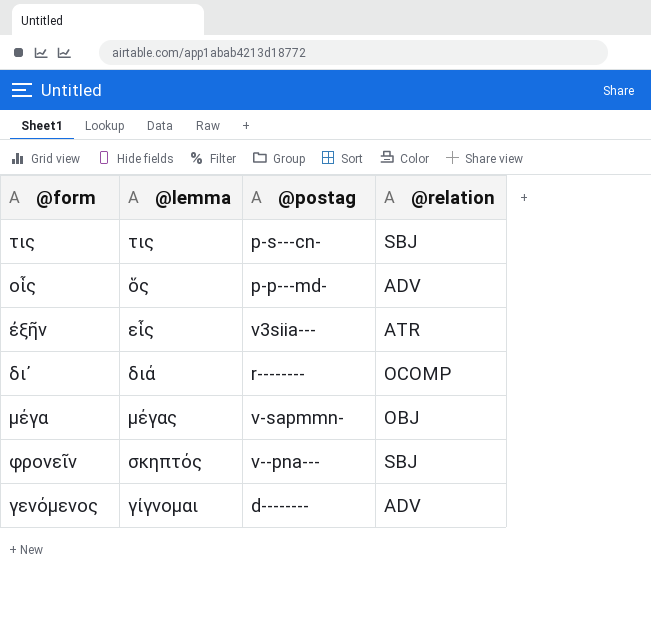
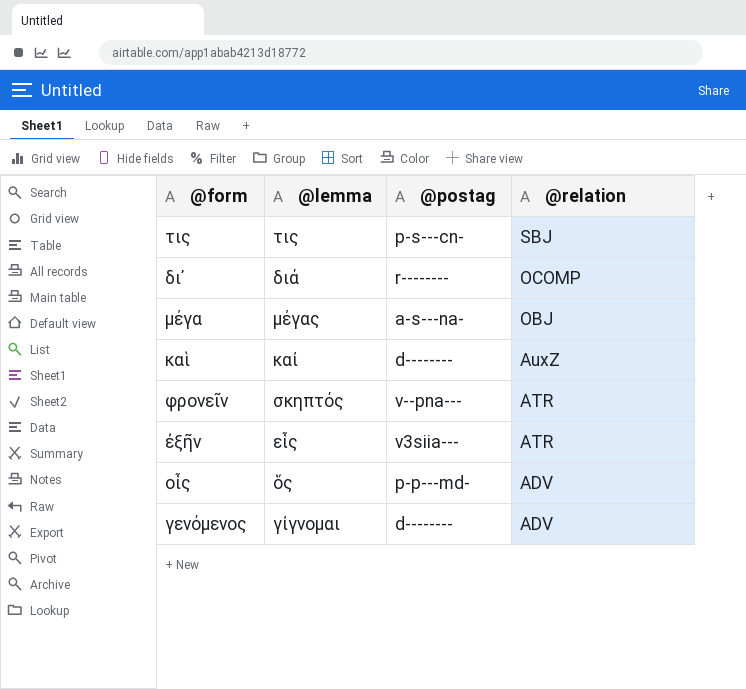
row order: none -> @relation descending
μέγα | @postag: v-sapmmn- -> a-s---na-
row καὶ: none -> καί | d-------- | AuxZ
φρονεῖν | @relation: SBJ -> ATR

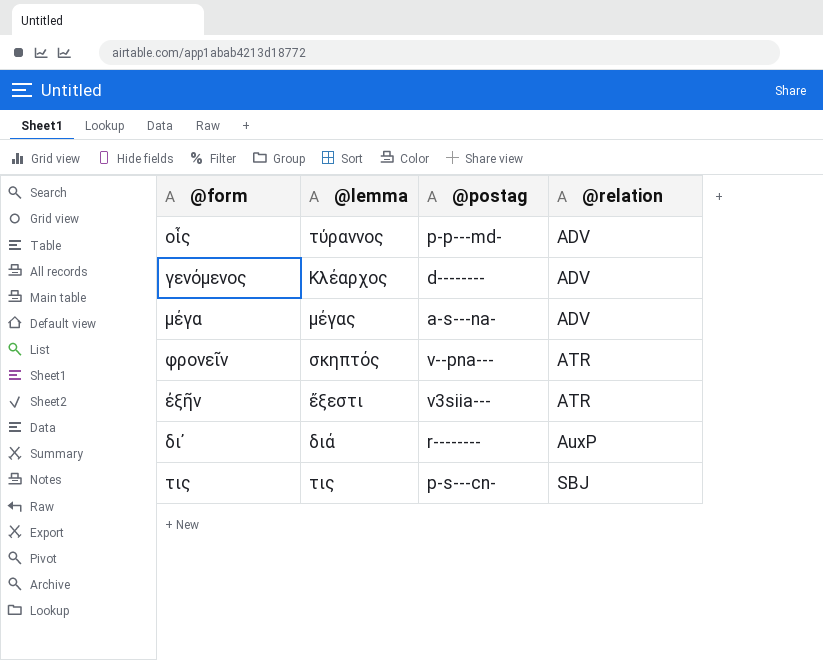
row order: @relation descending -> @relation ascending
row καὶ: καί | d-------- | AuxZ -> none
οἷς | @lemma: ὅς -> τύραννος
γενόμενος | @lemma: γίγνομαι -> Κλέαρχος
μέγα | @relation: OBJ -> ADV
ἐξῆν | @lemma: εἷς -> ἔξεστι
δι᾽ | @relation: OCOMP -> AuxP

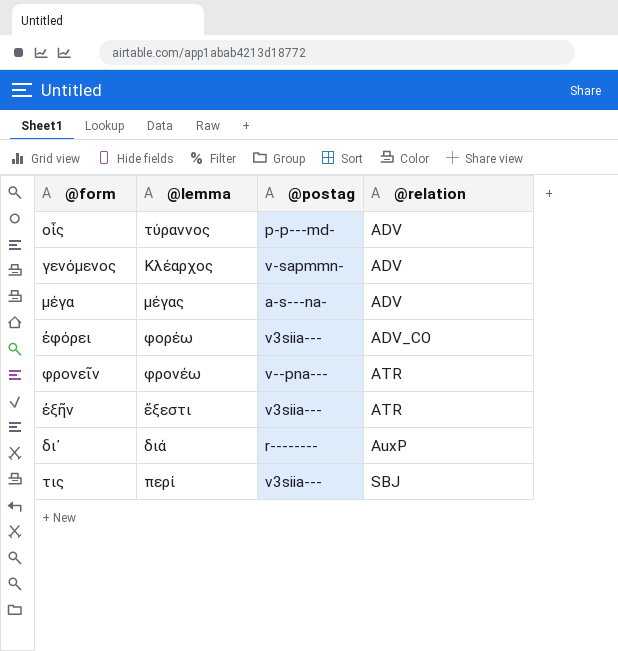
γενόμενος | @postag: d-------- -> v-sapmmn-
row ἐφόρει: none -> φορέω | v3siia--- | ADV_CO
φρονεῖν | @lemma: σκηπτός -> φρονέω
τις | @lemma: τις -> περί
τις | @postag: p-s---cn- -> v3siia---

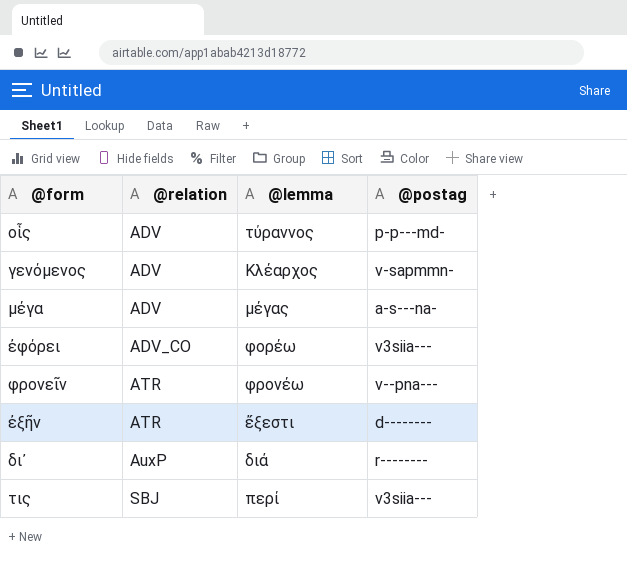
column @relation | position: 4 -> 2
ἐξῆν | @postag: v3siia--- -> d--------

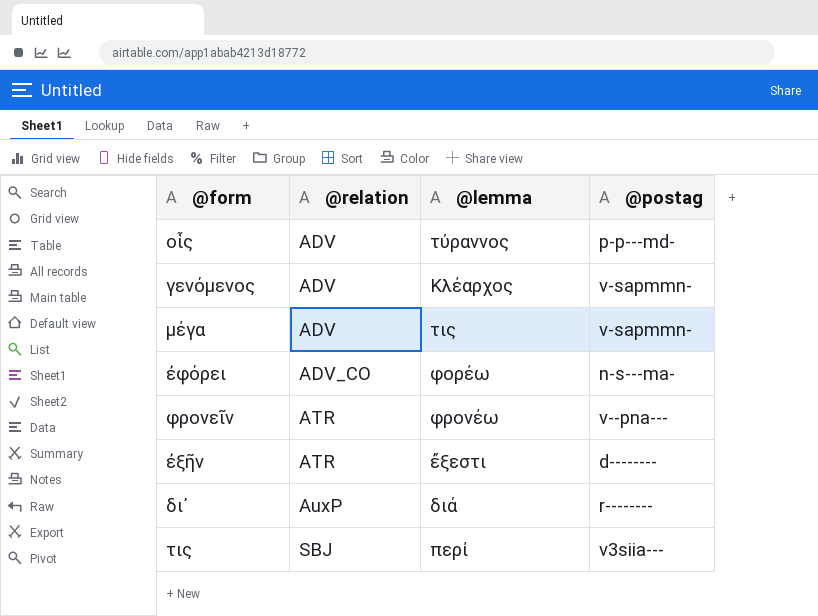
μέγα | @lemma: μέγας -> τις
μέγα | @postag: a-s---na- -> v-sapmmn-
ἐφόρει | @postag: v3siia--- -> n-s---ma-

